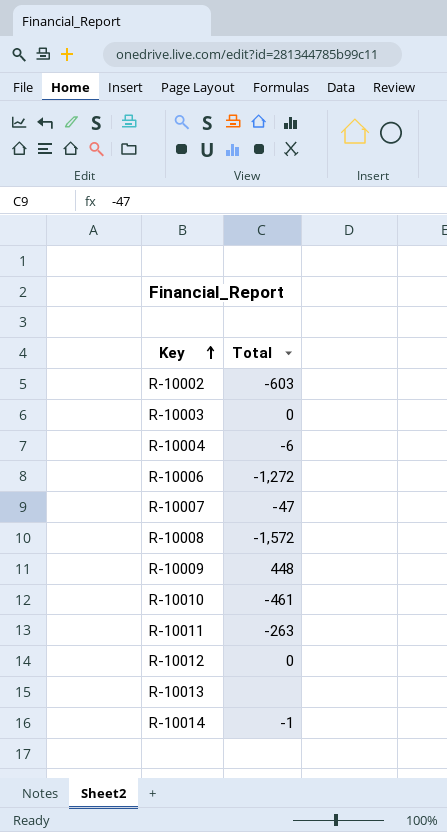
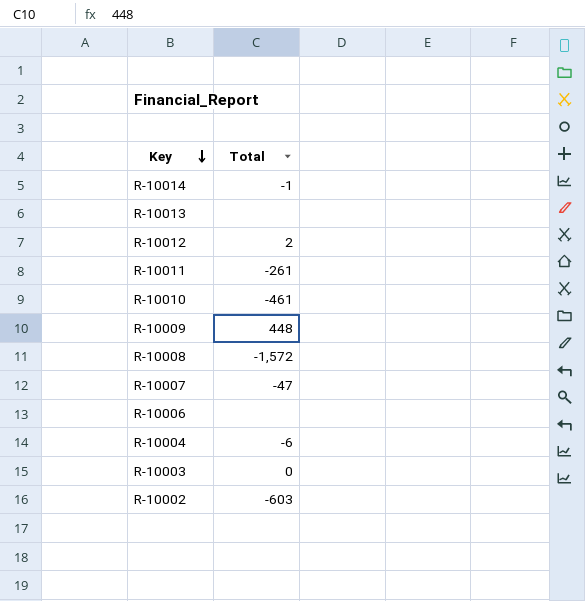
row order: Key ascending -> Key descending
R-10012 | Total: 0 -> 2
R-10011 | Total: -263 -> -261
R-10006 | Total: -1,272 -> none

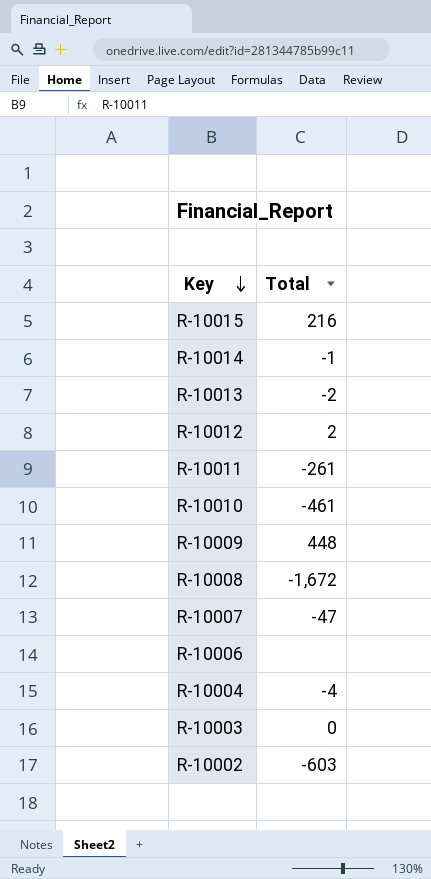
row R-10015: none -> 216
R-10013 | Total: none -> -2
R-10008 | Total: -1,572 -> -1,672
R-10004 | Total: -6 -> -4

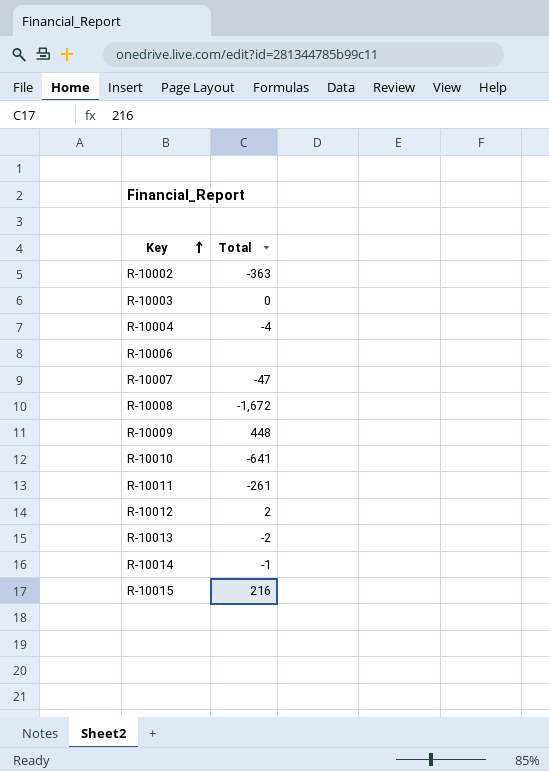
row order: Key descending -> Key ascending
R-10002 | Total: -603 -> -363
R-10010 | Total: -461 -> -641

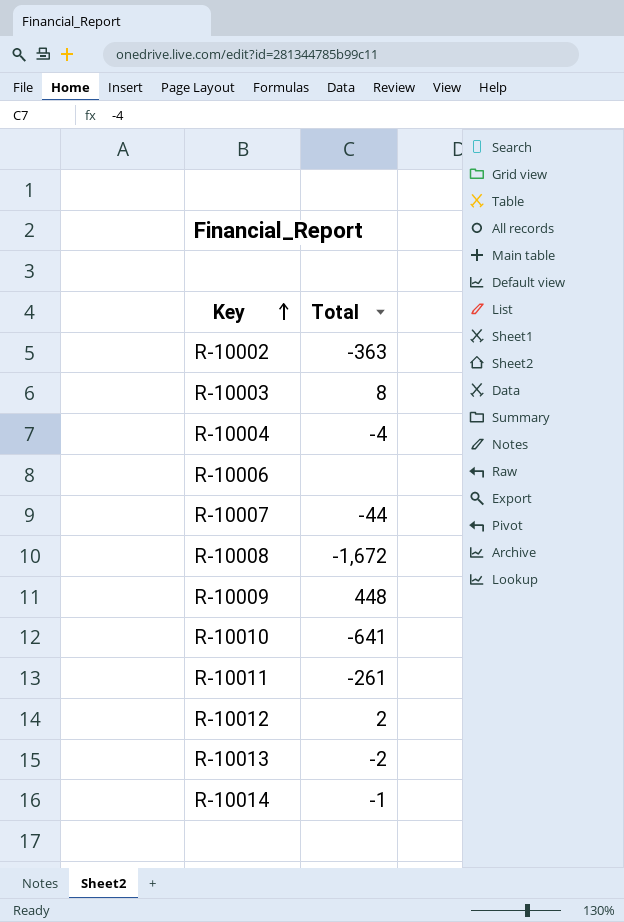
row R-10015: 216 -> none
R-10003 | Total: 0 -> 8
R-10007 | Total: -47 -> -44

